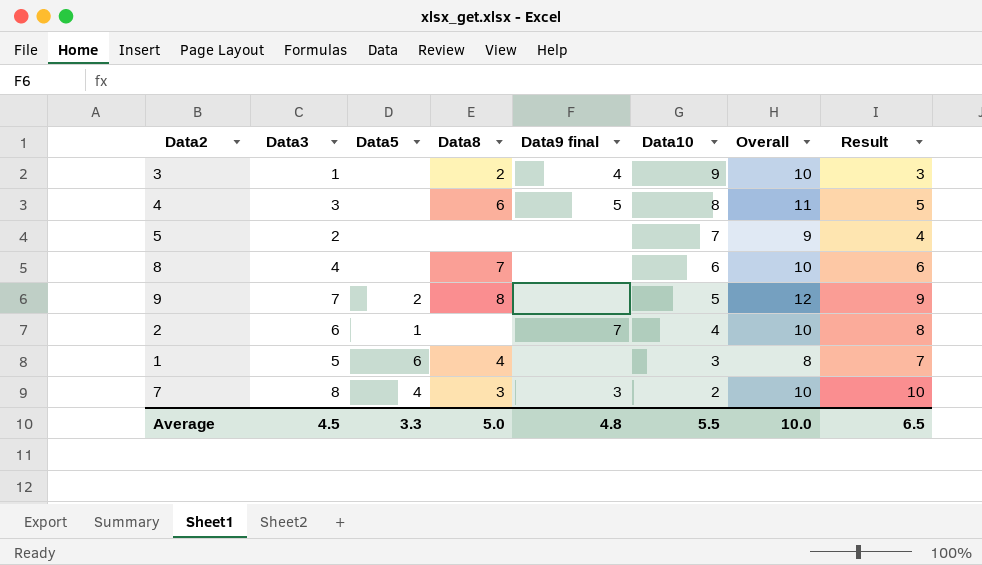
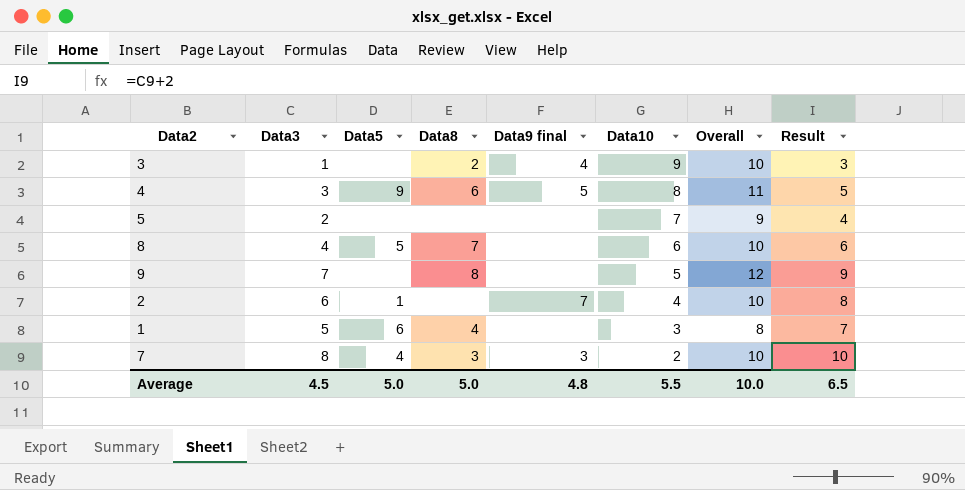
4 | Data5: none -> 9
8 | Data5: none -> 5
9 | Data5: 2 -> none
Average | Data5: 3.3 -> 5.0

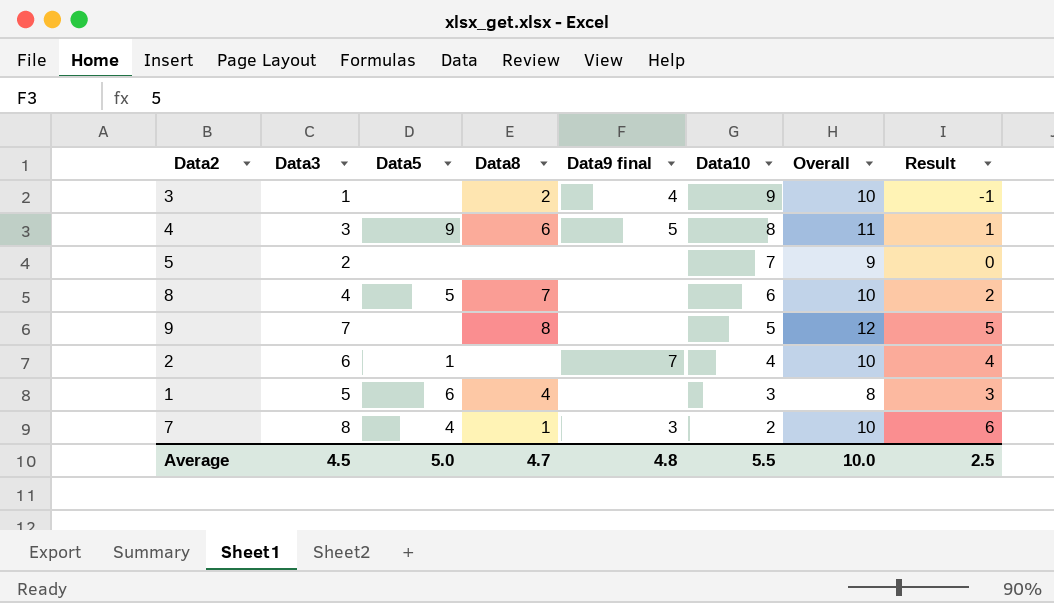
column Result | formula: [Data3] + 2 -> [Data3] - 2
7 | Data8: 3 -> 1
Average | Data8: 5.0 -> 4.7
Average | Result: 6.5 -> 2.5

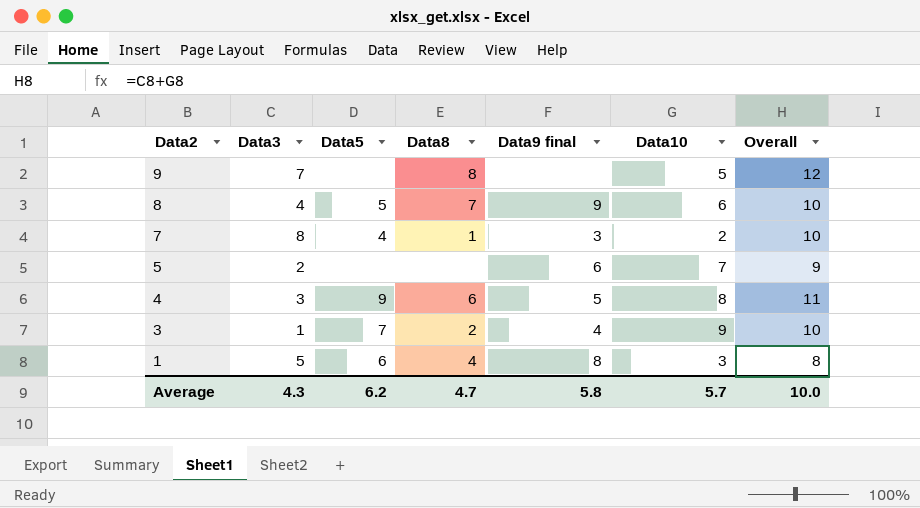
row order: Data10 descending -> Data2 descending
column Result | formula: [Data3] - 2 -> none
row 2: 6 | 1 | none | 7 | 4 | 10 | 4 -> none
8 | Data9 final: none -> 9
5 | Data9 final: none -> 6
3 | Data5: none -> 7
1 | Data9 final: none -> 8
Average | Data3: 4.5 -> 4.3
Average | Data5: 5.0 -> 6.2
Average | Data9 final: 4.8 -> 5.8
Average | Data10: 5.5 -> 5.7

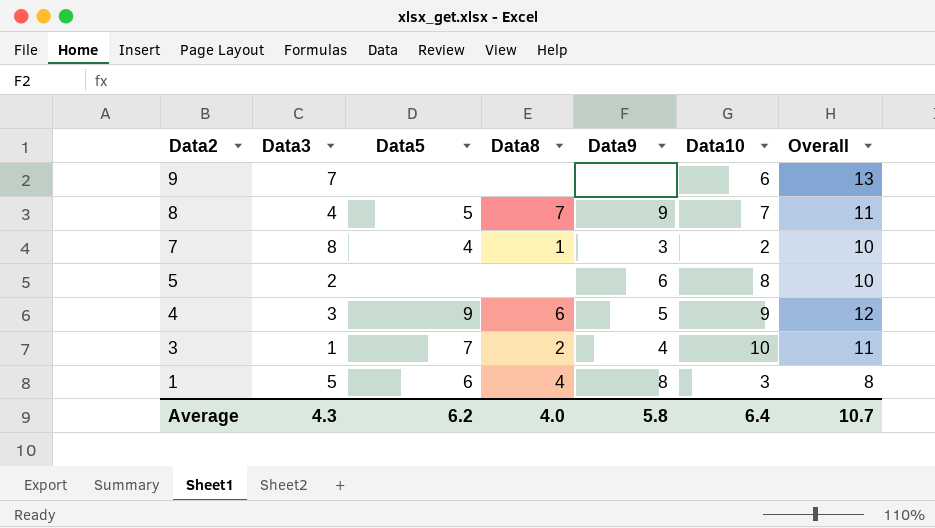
column name: Data9 final -> Data9
9 | Data8: 8 -> none
9 | Data10: 5 -> 6
9 | Overall: 12 -> 13
8 | Data10: 6 -> 7
8 | Overall: 10 -> 11
5 | Data10: 7 -> 8
5 | Overall: 9 -> 10
4 | Data10: 8 -> 9
4 | Overall: 11 -> 12
3 | Data10: 9 -> 10
3 | Overall: 10 -> 11
Average | Data8: 4.7 -> 4.0
Average | Data10: 5.7 -> 6.4
Average | Overall: 10.0 -> 10.7

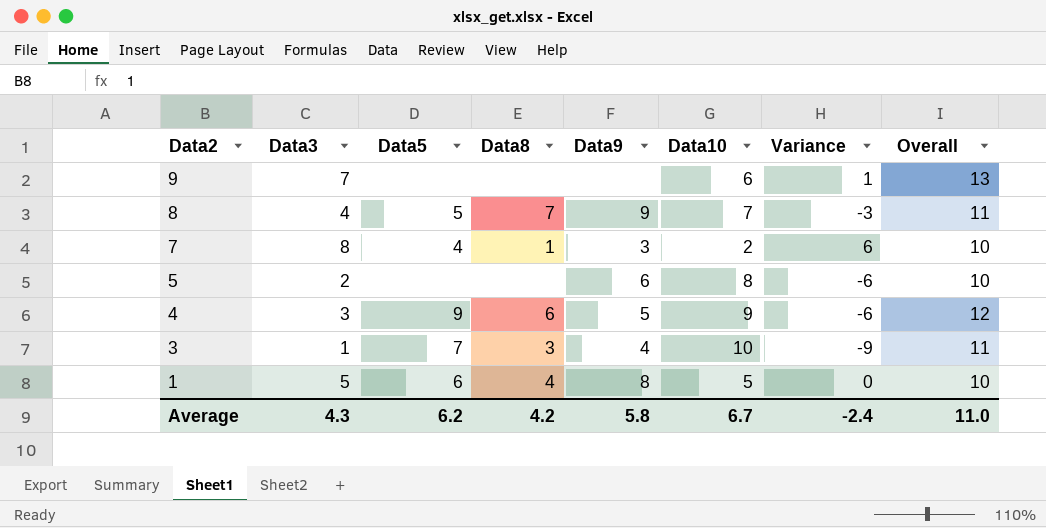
column Variance | formula: none -> [Data3] - [Data10]
3 | Data8: 2 -> 3
1 | Data10: 3 -> 5
1 | Overall: 8 -> 10
Average | Data8: 4.0 -> 4.2
Average | Data10: 6.4 -> 6.7
Average | Overall: 10.7 -> 11.0

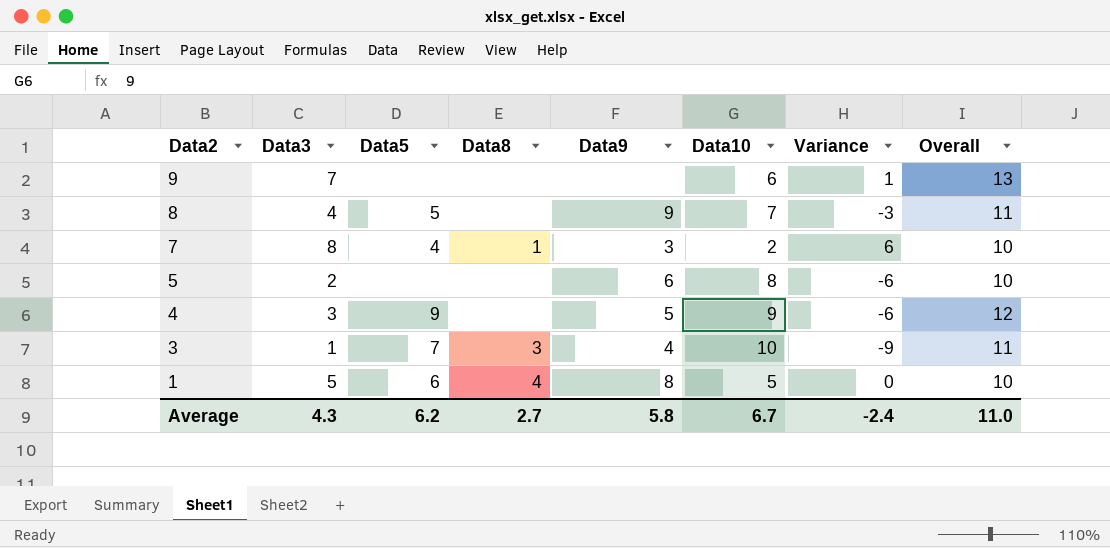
8 | Data8: 7 -> none
4 | Data8: 6 -> none
Average | Data8: 4.2 -> 2.7

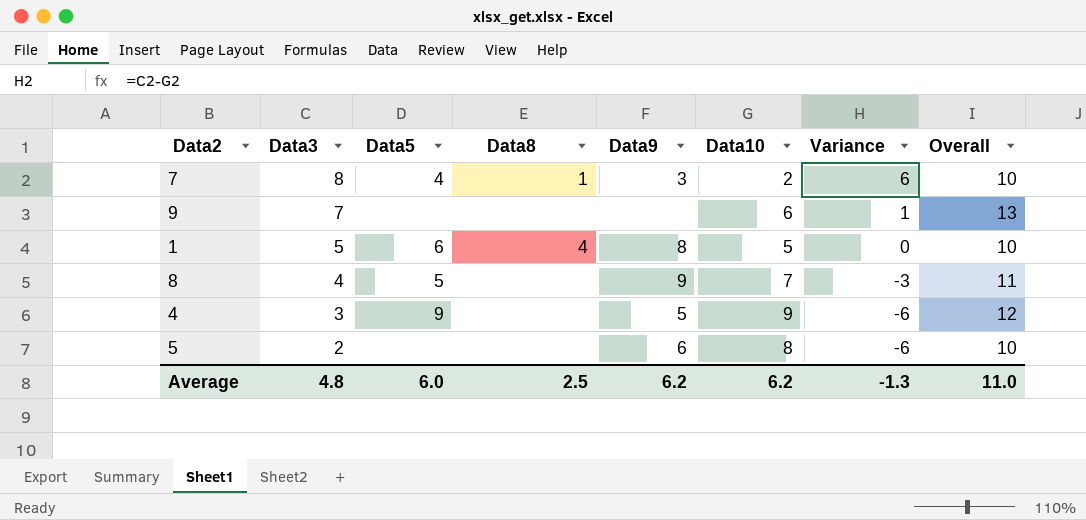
row order: Data2 descending -> Data3 descending
row 3: 1 | 7 | 3 | 4 | 10 | -9 | 11 -> none
Average | Data3: 4.3 -> 4.8
Average | Data5: 6.2 -> 6.0
Average | Data8: 2.7 -> 2.5
Average | Data9: 5.8 -> 6.2
Average | Data10: 6.7 -> 6.2
Average | Variance: -2.4 -> -1.3

